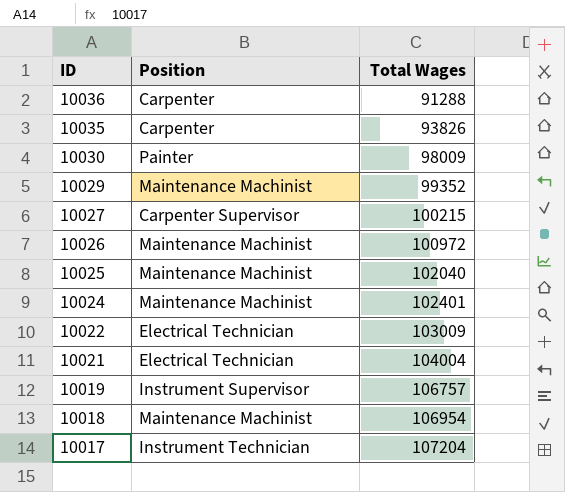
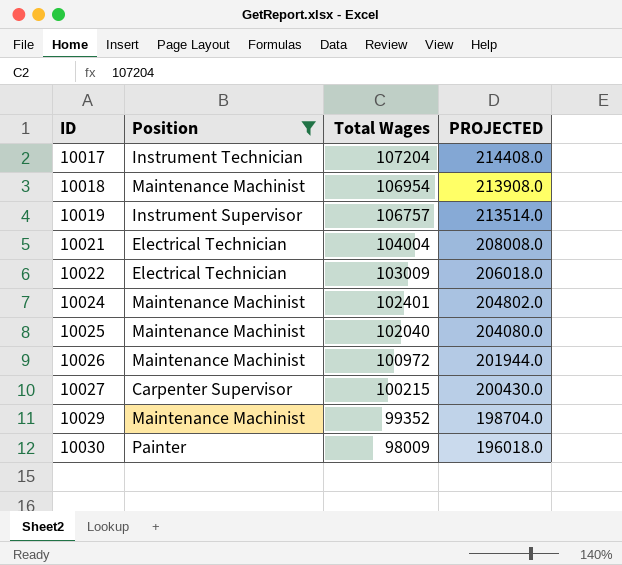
filter: none -> Position != Carpenter
row order: ID descending -> ID ascending
column PROJECTED | formula: none -> [Total Wages] * 2

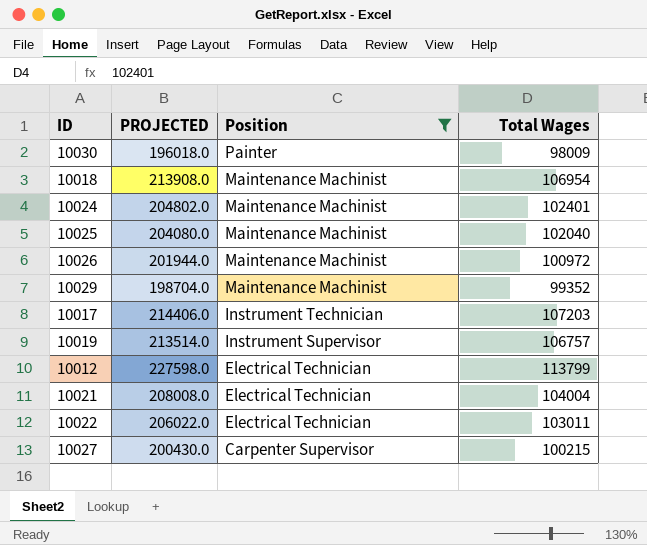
row order: ID ascending -> Position descending
column PROJECTED | position: 4 -> 2
10017 | PROJECTED: 214408.0 -> 214406.0
10017 | Total Wages: 107204 -> 107203
row 10012: none -> 227598.0 | Electrical Technician | 113799
10022 | PROJECTED: 206018.0 -> 206022.0
10022 | Total Wages: 103009 -> 103011

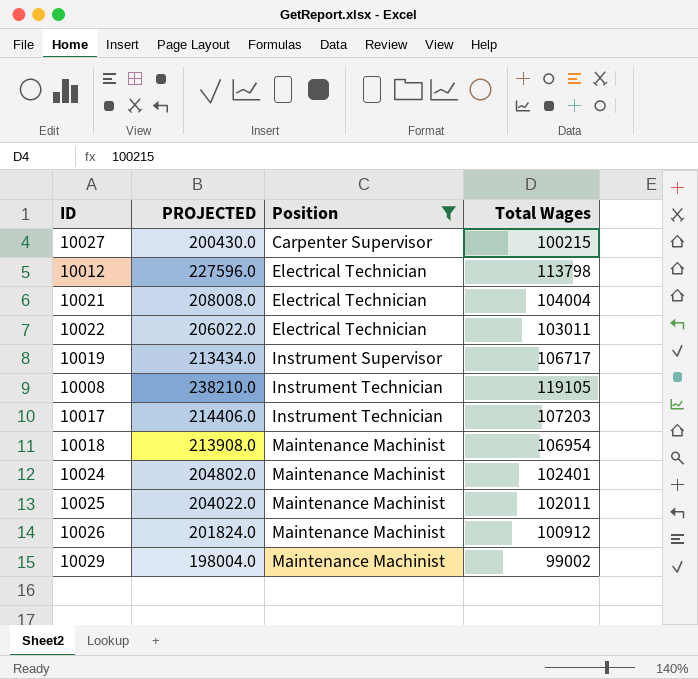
row order: Position descending -> Position ascending
row 10030: 196018.0 | Painter | 98009 -> none
10012 | PROJECTED: 227598.0 -> 227596.0
10012 | Total Wages: 113799 -> 113798
10019 | PROJECTED: 213514.0 -> 213434.0
10019 | Total Wages: 106757 -> 106717
row 10008: none -> 238210.0 | Instrument Technician | 119105
10025 | PROJECTED: 204080.0 -> 204022.0
10025 | Total Wages: 102040 -> 102011
10026 | PROJECTED: 201944.0 -> 201824.0
10026 | Total Wages: 100972 -> 100912
10029 | PROJECTED: 198704.0 -> 198004.0
10029 | Total Wages: 99352 -> 99002

